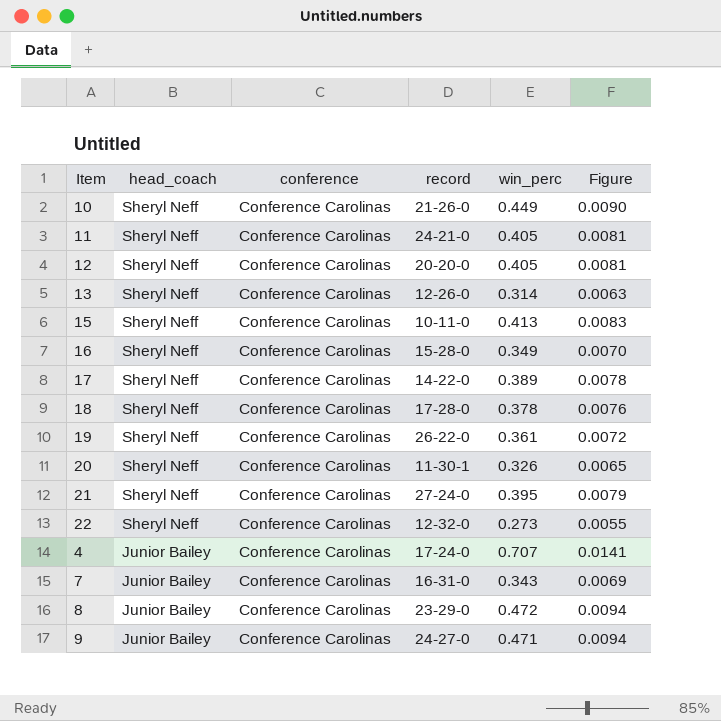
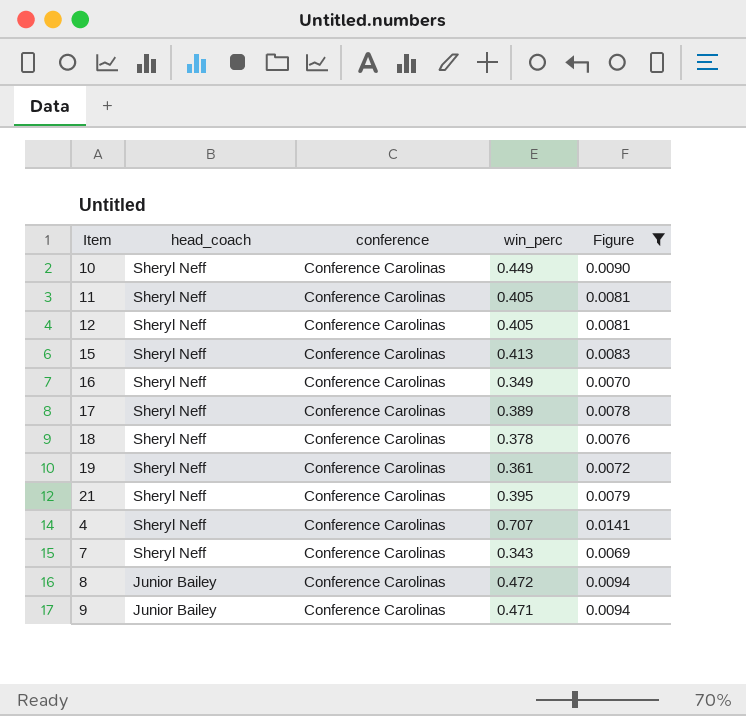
filter: none -> Figure >= 0.0069
column record | position: 4 -> none
4 | head_coach: Junior Bailey -> Sheryl Neff
7 | head_coach: Junior Bailey -> Sheryl Neff

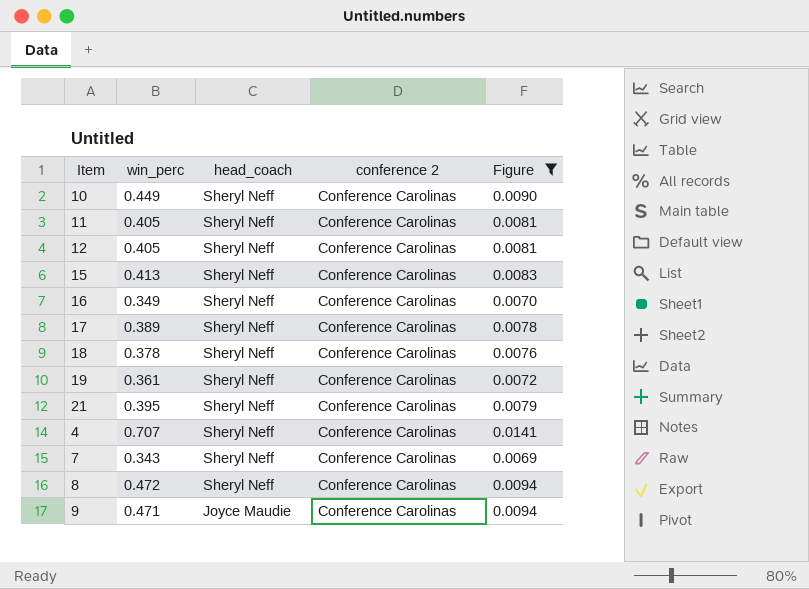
column win_perc | position: 4 -> 2
column name: conference -> conference 2
8 | head_coach: Junior Bailey -> Sheryl Neff
9 | head_coach: Junior Bailey -> Joyce Maudie

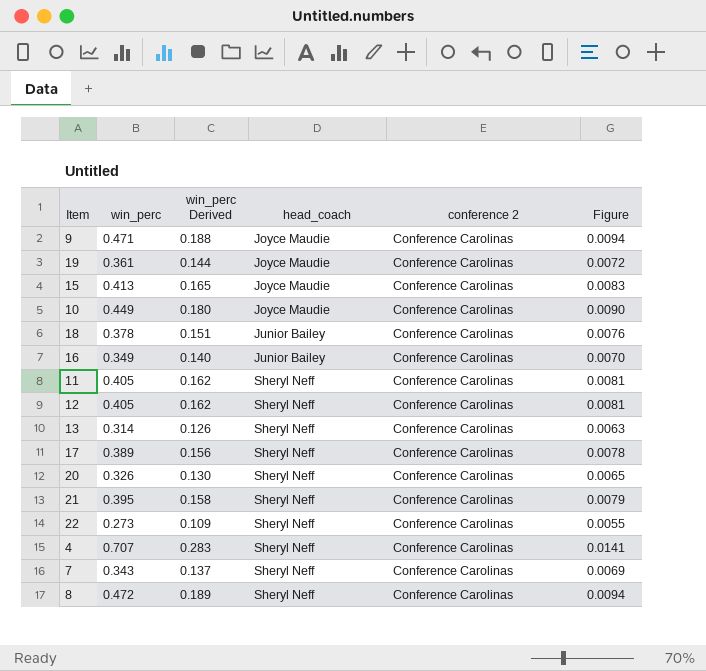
filter: Figure >= 0.0069 -> none
row order: head_coach descending -> head_coach ascending
column win_perc Derived | formula: none -> [win_perc] * 0.4
19 | head_coach: Sheryl Neff -> Joyce Maudie
15 | head_coach: Sheryl Neff -> Joyce Maudie
10 | head_coach: Sheryl Neff -> Joyce Maudie
18 | head_coach: Sheryl Neff -> Junior Bailey
16 | head_coach: Sheryl Neff -> Junior Bailey

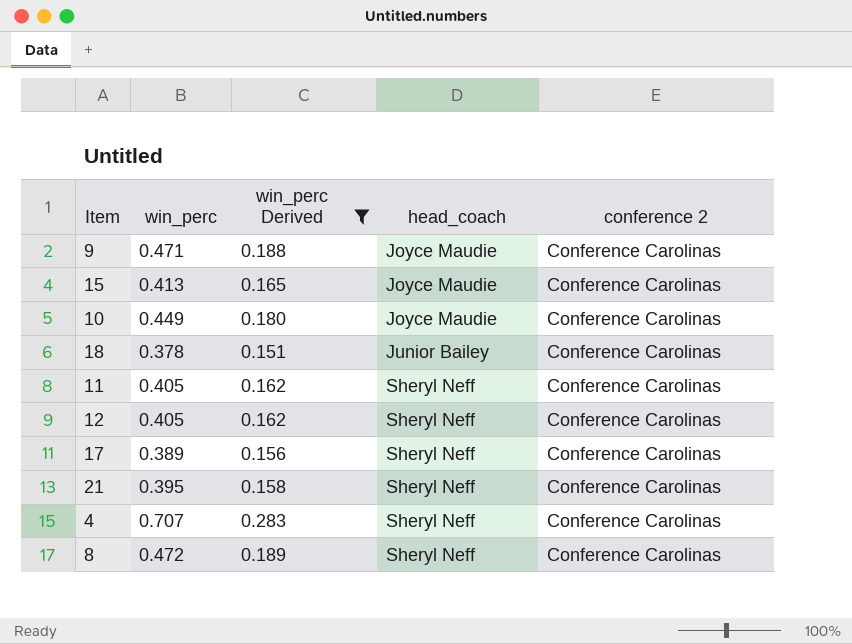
filter: none -> win_perc Derived >= 0.151
column Figure | formula: [win_perc] * 0.02 -> none

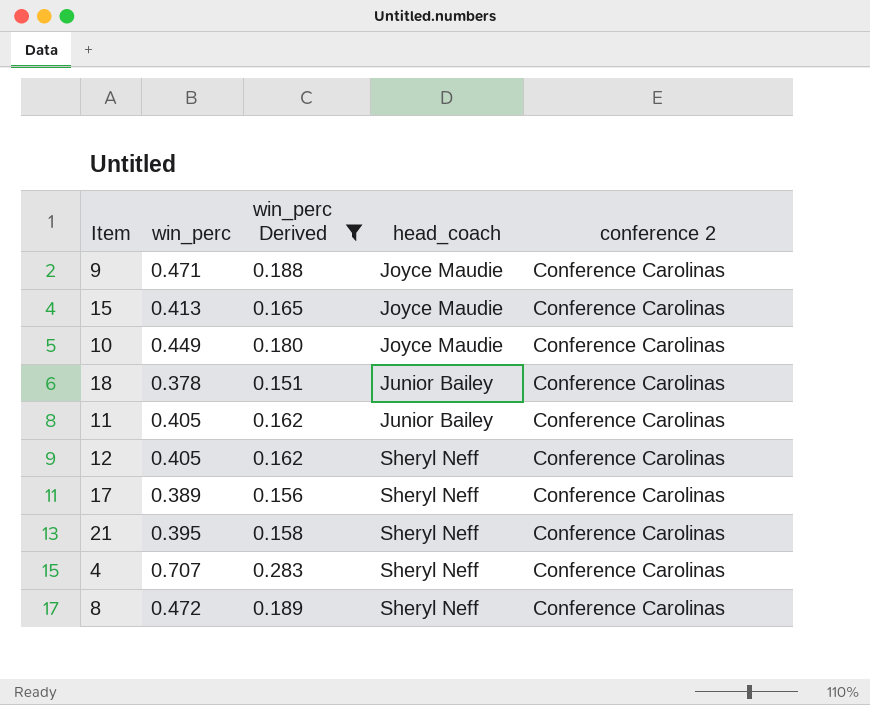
11 | head_coach: Sheryl Neff -> Junior Bailey

